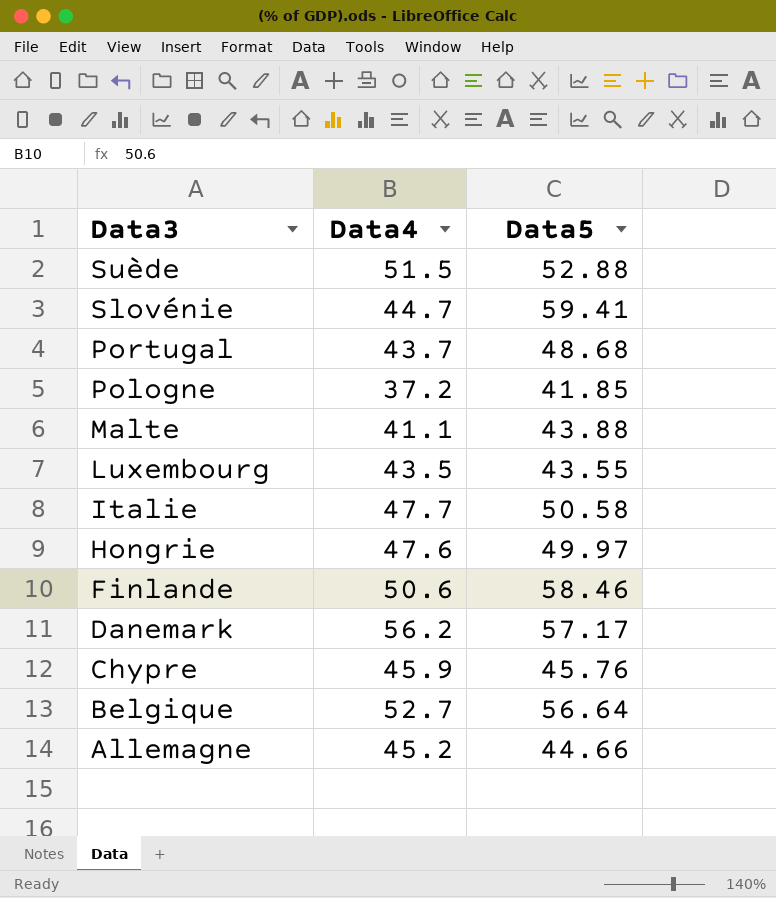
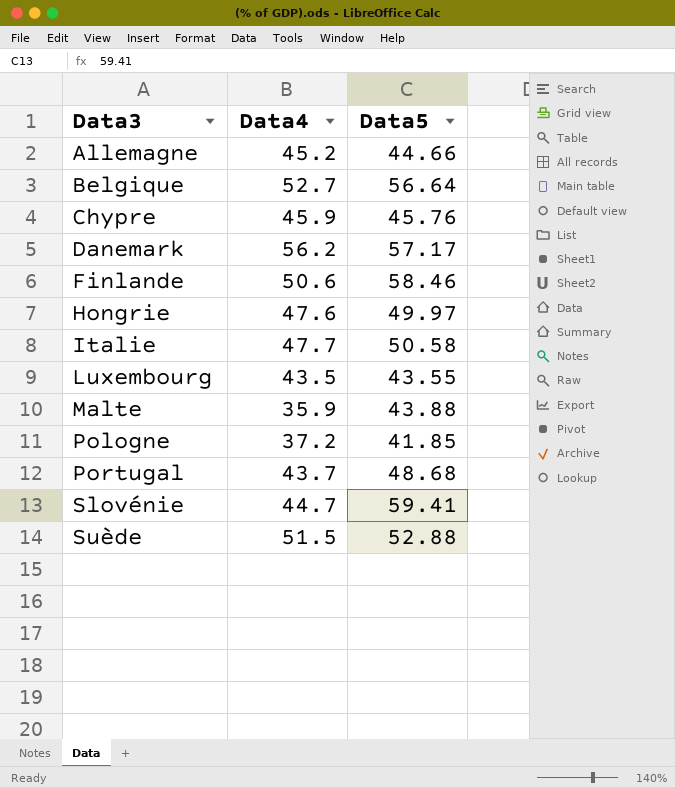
row order: Data3 descending -> Data3 ascending
Malte | Data4: 41.1 -> 35.9

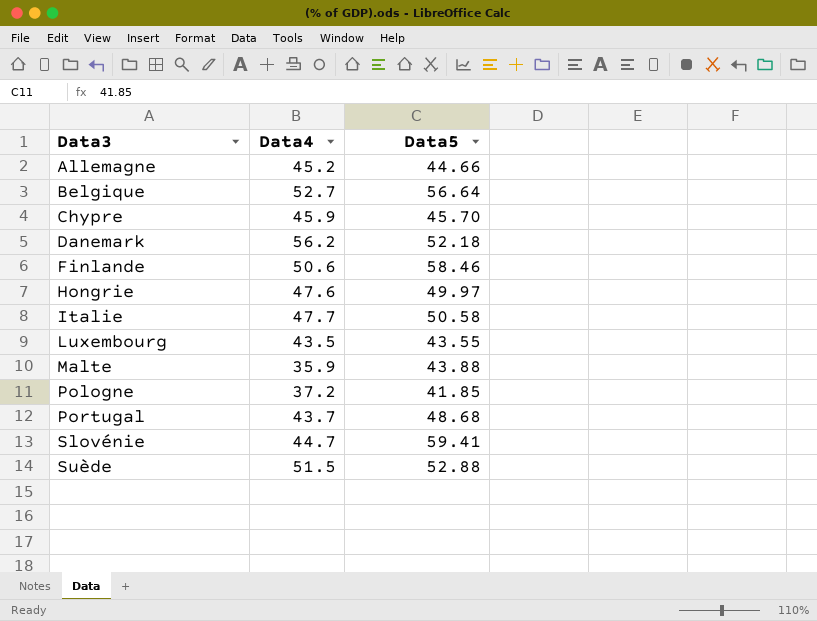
Chypre | Data5: 45.76 -> 45.70
Danemark | Data5: 57.17 -> 52.18

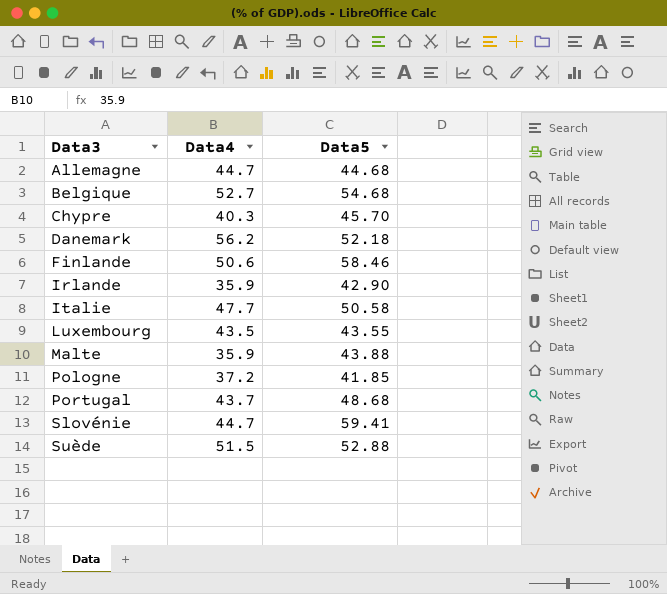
row Hongrie: 47.6 | 49.97 -> none
Allemagne | Data4: 45.2 -> 44.7
Allemagne | Data5: 44.66 -> 44.68
Belgique | Data5: 56.64 -> 54.68
Chypre | Data4: 45.9 -> 40.3
row Irlande: none -> 35.9 | 42.90

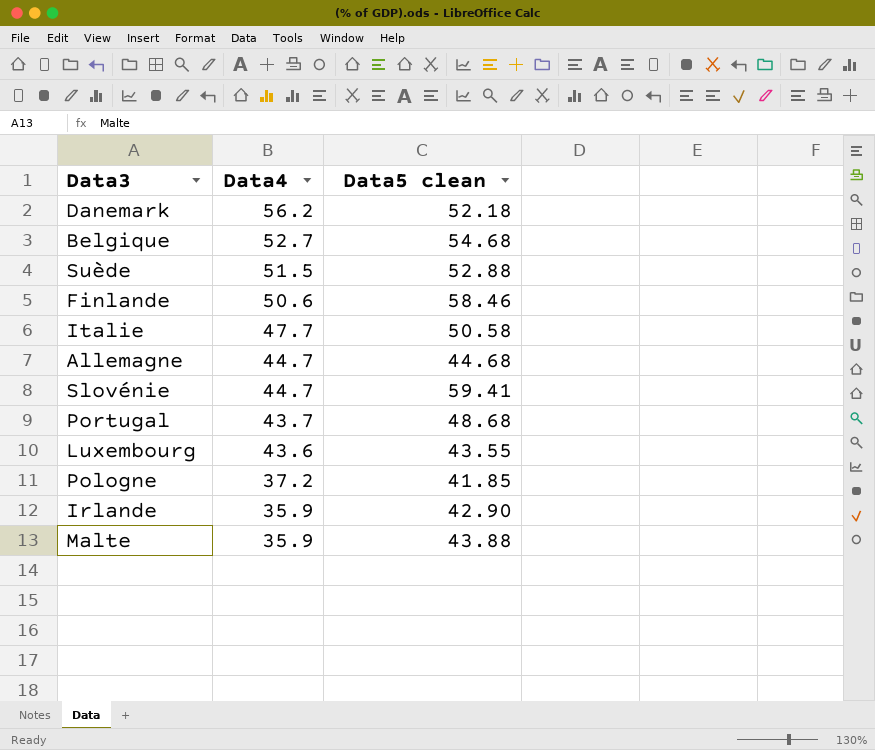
row order: Data3 ascending -> Data4 descending
column name: Data5 -> Data5 clean
row Chypre: 40.3 | 45.70 -> none
Luxembourg | Data4: 43.5 -> 43.6

